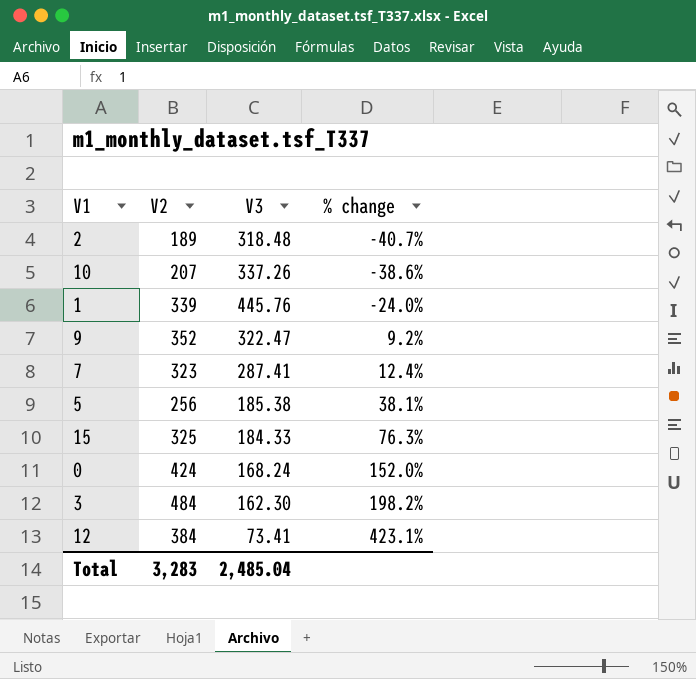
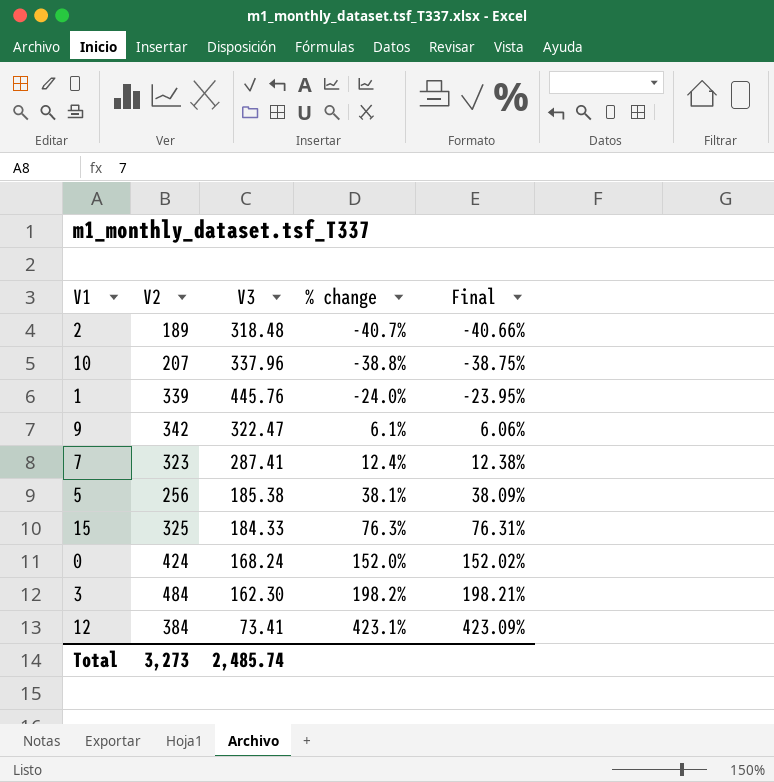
column Final | formula: none -> ([V2] - [V3]) / [V3]
10 | V3: 337.26 -> 337.96
10 | % change: -38.6% -> -38.8%
9 | V2: 352 -> 342
9 | % change: 9.2% -> 6.1%
Total | V2: 3,283 -> 3,273
Total | V3: 2,485.04 -> 2,485.74

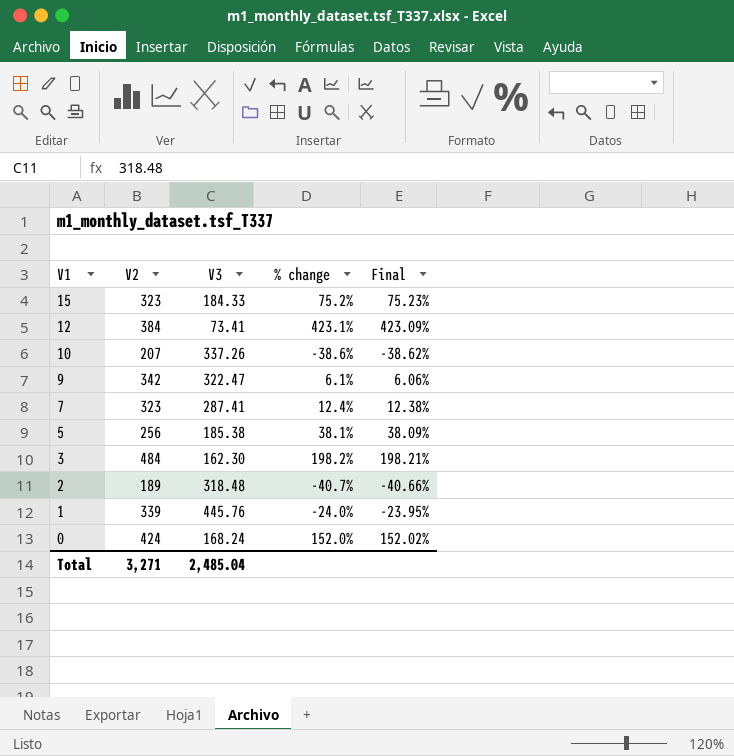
row order: % change ascending -> V1 descending
15 | V2: 325 -> 323
15 | % change: 76.3% -> 75.2%
15 | Final: 76.31% -> 75.23%
10 | V3: 337.96 -> 337.26
10 | % change: -38.8% -> -38.6%
10 | Final: -38.75% -> -38.62%
Total | V2: 3,273 -> 3,271
Total | V3: 2,485.74 -> 2,485.04

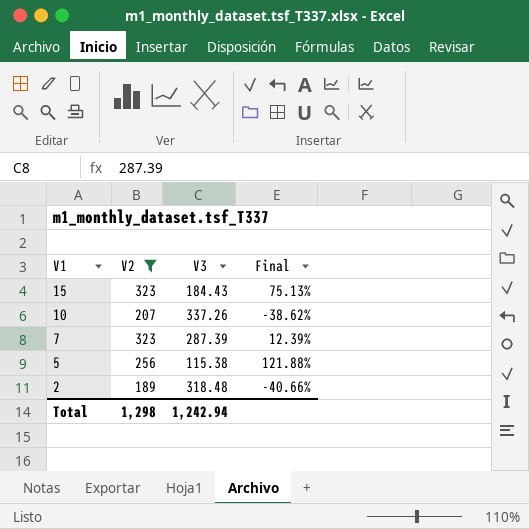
filter: none -> V2 <= 323
column % change | formula: ([V2] - [V3]) / [V3] -> none
15 | V3: 184.33 -> 184.43
15 | Final: 75.23% -> 75.13%
7 | V3: 287.41 -> 287.39
7 | Final: 12.38% -> 12.39%
5 | V3: 185.38 -> 115.38
5 | Final: 38.09% -> 121.88%
Total | V2: 3,271 -> 1,298
Total | V3: 2,485.04 -> 1,242.94

